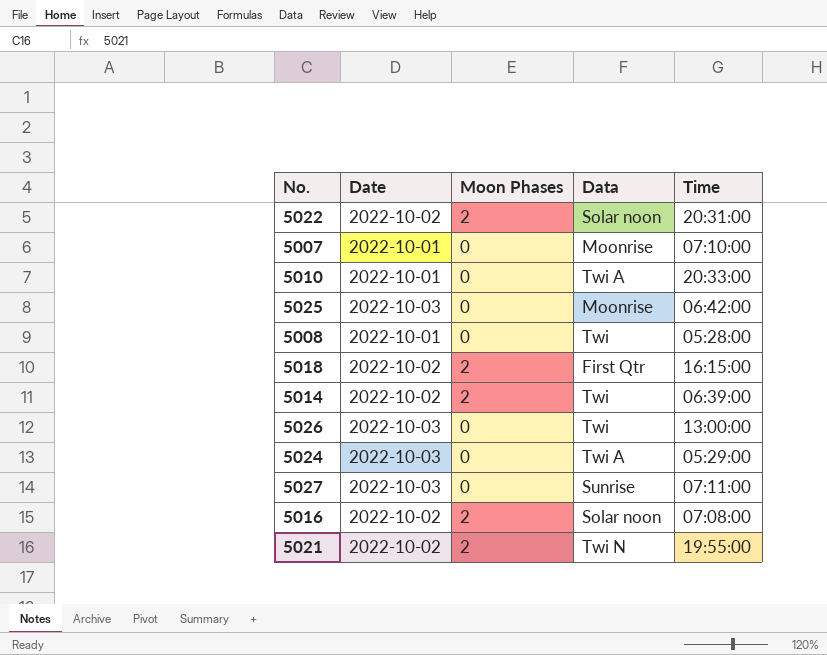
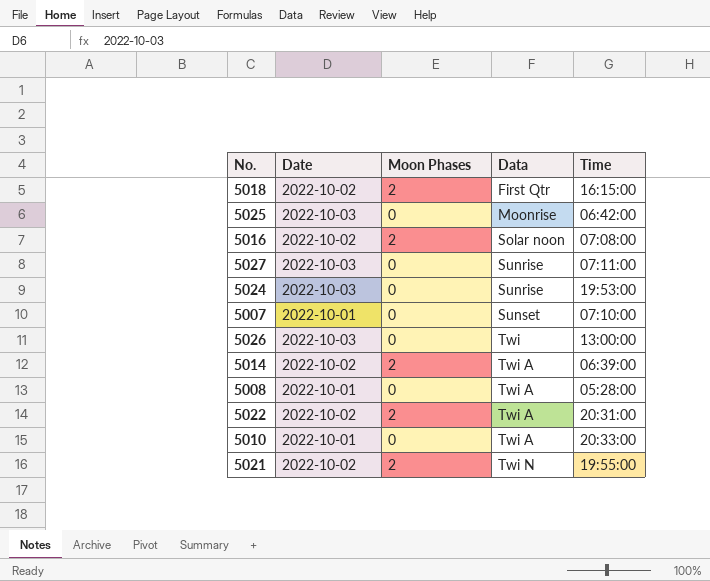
row order: none -> Data ascending
5024 | Data: Twi A -> Sunrise
5024 | Time: 05:29:00 -> 19:53:00
5007 | Data: Moonrise -> Sunset
5014 | Data: Twi -> Twi A
5008 | Data: Twi -> Twi A
5022 | Data: Solar noon -> Twi A

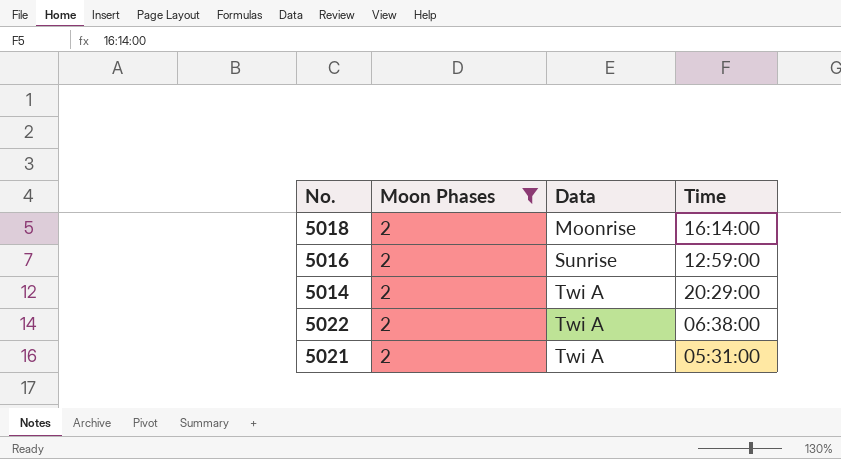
filter: none -> Moon Phases = 2
column Date | position: 2 -> none
5018 | Data: First Qtr -> Moonrise
5018 | Time: 16:15:00 -> 16:14:00
5016 | Data: Solar noon -> Sunrise
5016 | Time: 07:08:00 -> 12:59:00
5014 | Time: 06:39:00 -> 20:29:00
5022 | Time: 20:31:00 -> 06:38:00
5021 | Data: Twi N -> Twi A
5021 | Time: 19:55:00 -> 05:31:00

